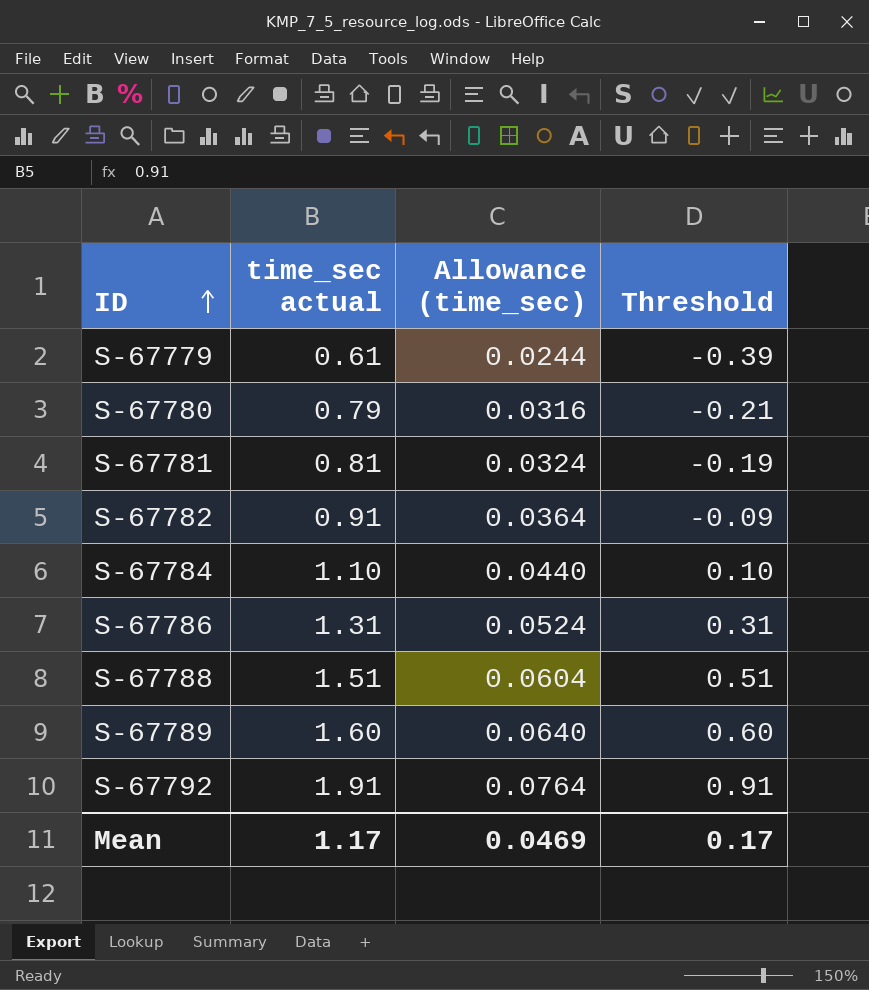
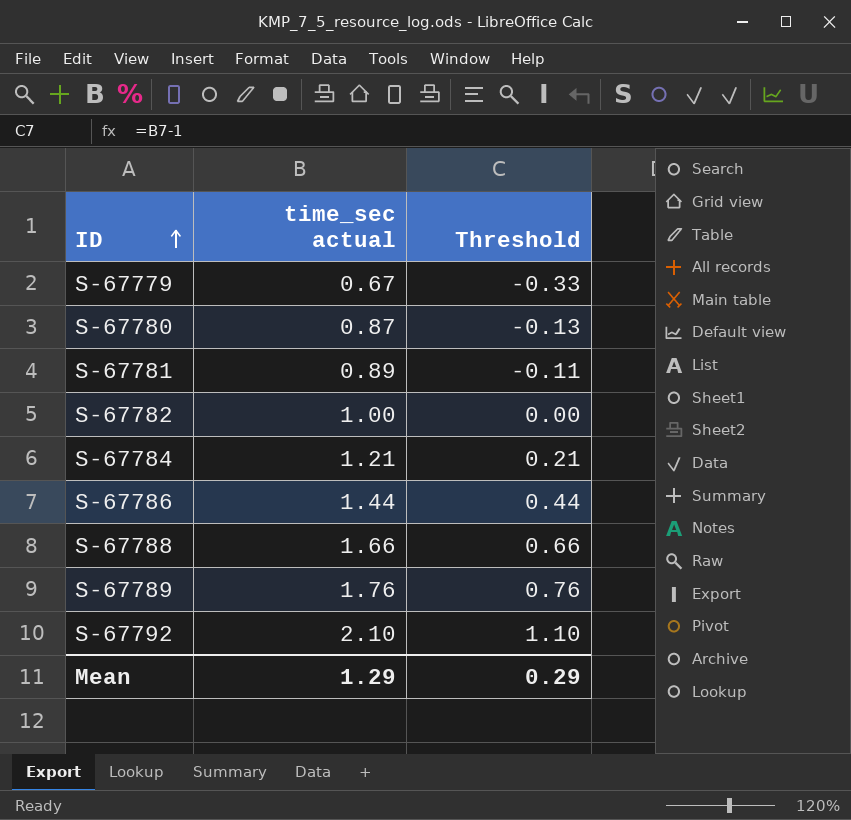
column Allowance (time_sec) | formula: [time_sec actual] * 0.04 -> none
S-67779 | time_sec actual: 0.61 -> 0.67
S-67779 | Threshold: -0.39 -> -0.33
S-67780 | time_sec actual: 0.79 -> 0.87
S-67780 | Threshold: -0.21 -> -0.13
S-67781 | time_sec actual: 0.81 -> 0.89
S-67781 | Threshold: -0.19 -> -0.11
S-67782 | time_sec actual: 0.91 -> 1.00
S-67782 | Threshold: -0.09 -> 0.00
S-67784 | time_sec actual: 1.10 -> 1.21
S-67784 | Threshold: 0.10 -> 0.21
S-67786 | time_sec actual: 1.31 -> 1.44
S-67786 | Threshold: 0.31 -> 0.44
S-67788 | time_sec actual: 1.51 -> 1.66
S-67788 | Threshold: 0.51 -> 0.66
S-67789 | time_sec actual: 1.60 -> 1.76
S-67789 | Threshold: 0.60 -> 0.76
S-67792 | time_sec actual: 1.91 -> 2.10
S-67792 | Threshold: 0.91 -> 1.10
Mean | time_sec actual: 1.17 -> 1.29
Mean | Threshold: 0.17 -> 0.29

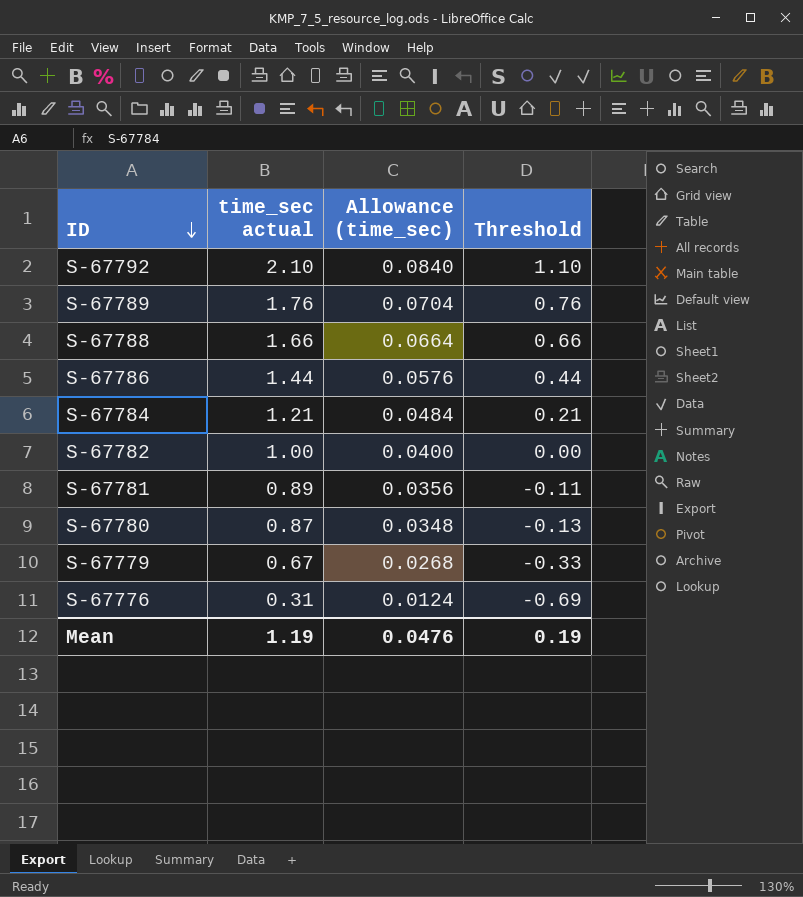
row order: ID ascending -> ID descending
column Allowance (time_sec) | formula: none -> [time_sec actual] * 0.04
row S-67776: none -> 0.31 | 0.0124 | -0.69
Mean | time_sec actual: 1.29 -> 1.19
Mean | Threshold: 0.29 -> 0.19

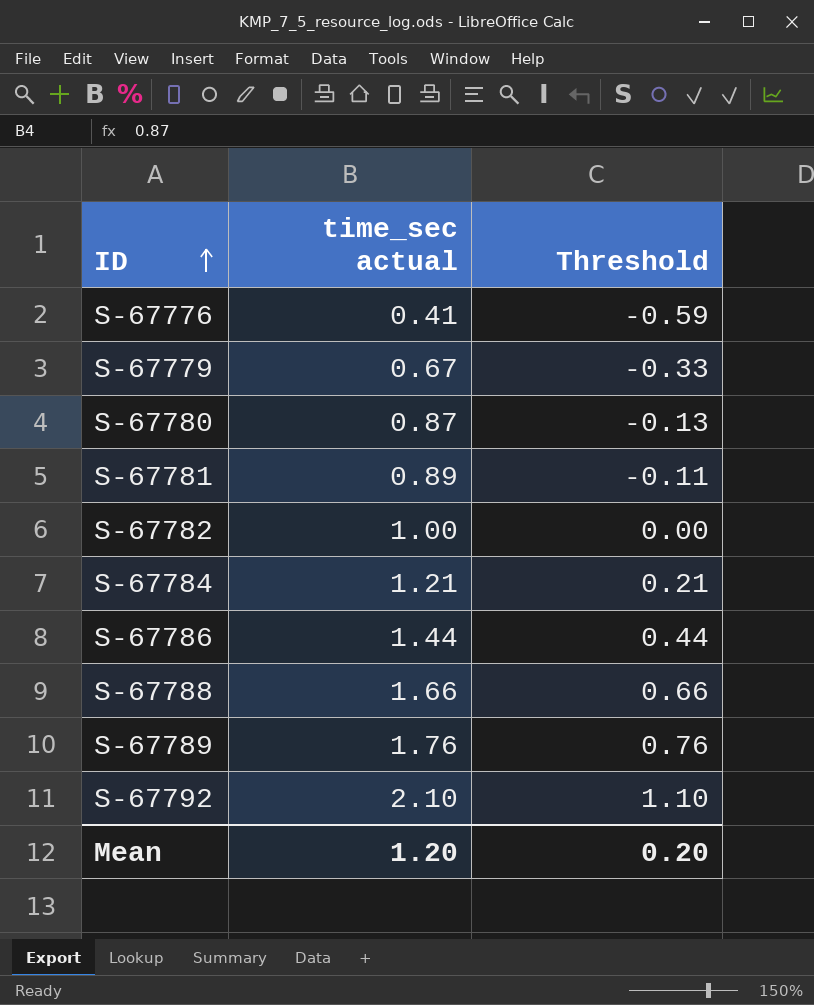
row order: ID descending -> ID ascending
column Allowance (time_sec) | formula: [time_sec actual] * 0.04 -> none
S-67776 | time_sec actual: 0.31 -> 0.41
S-67776 | Threshold: -0.69 -> -0.59
Mean | time_sec actual: 1.19 -> 1.20
Mean | Threshold: 0.19 -> 0.20

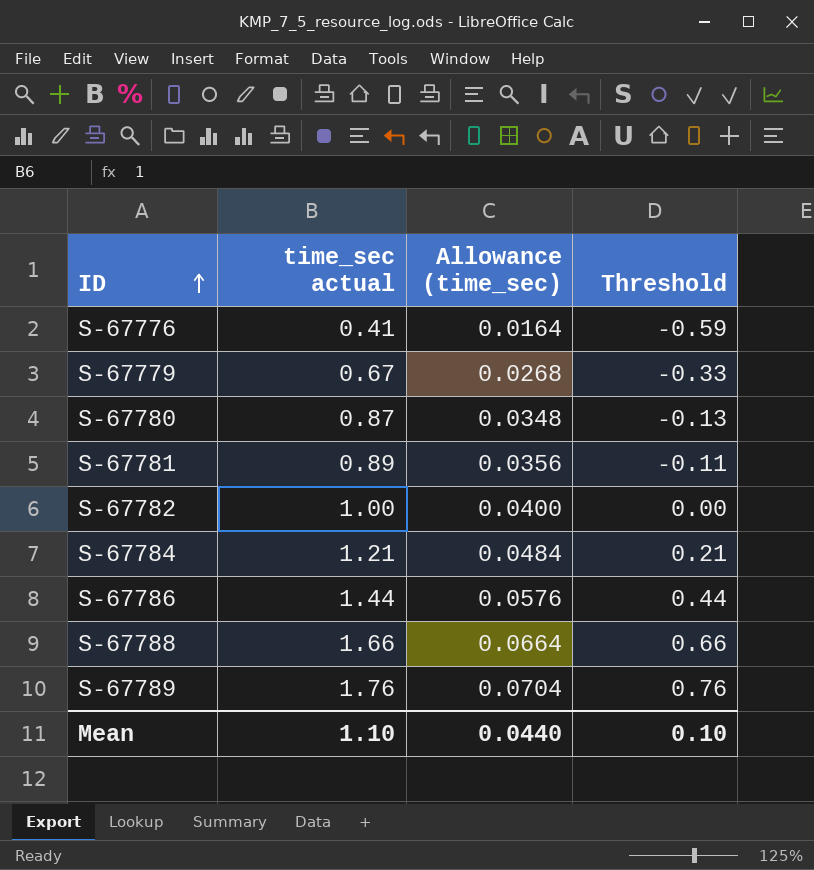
column Allowance (time_sec) | formula: none -> [time_sec actual] * 0.04
row S-67792: 2.10 | 1.10 -> none
Mean | time_sec actual: 1.20 -> 1.10
Mean | Threshold: 0.20 -> 0.10

